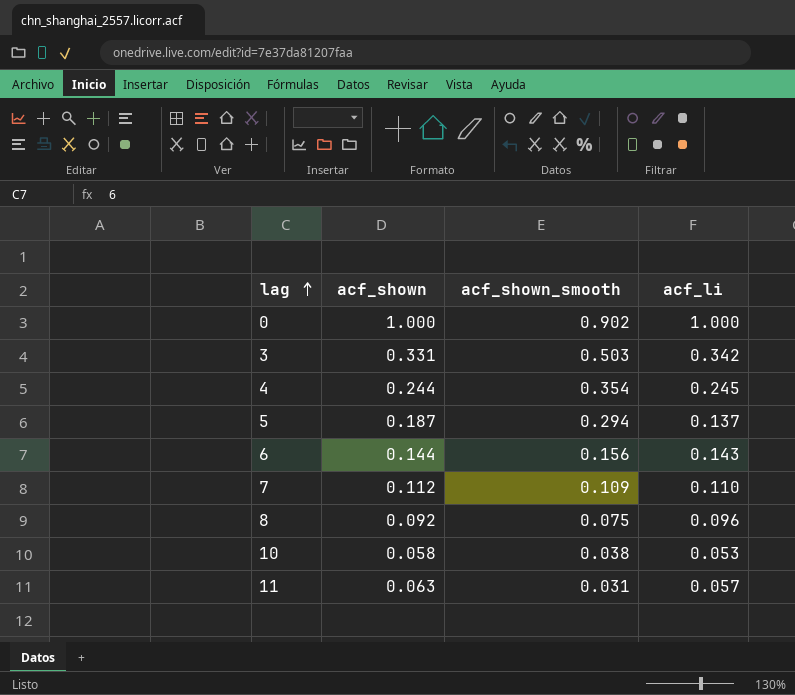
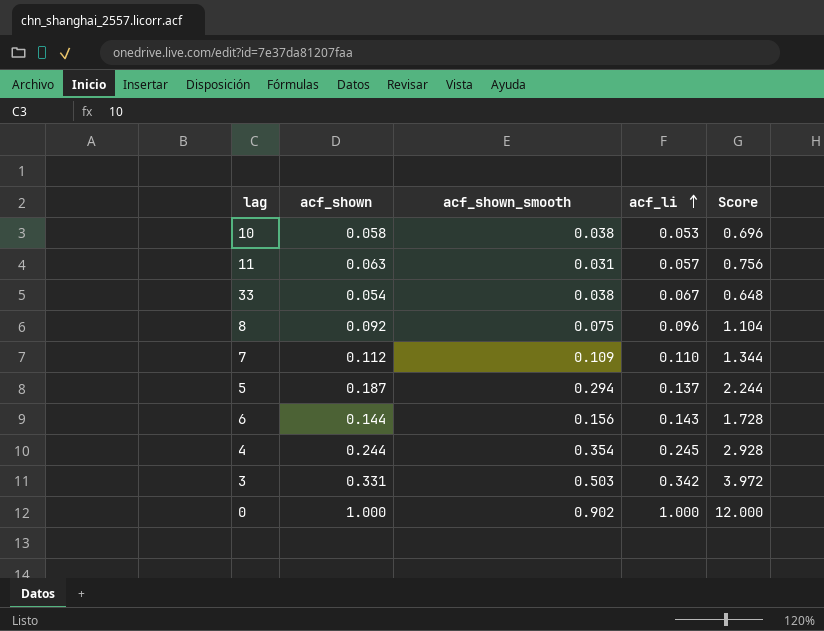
row order: lag ascending -> acf_li ascending
column Score | formula: none -> [acf_shown] * 12
row 33: none -> 0.054 | 0.038 | 0.067 | 0.648

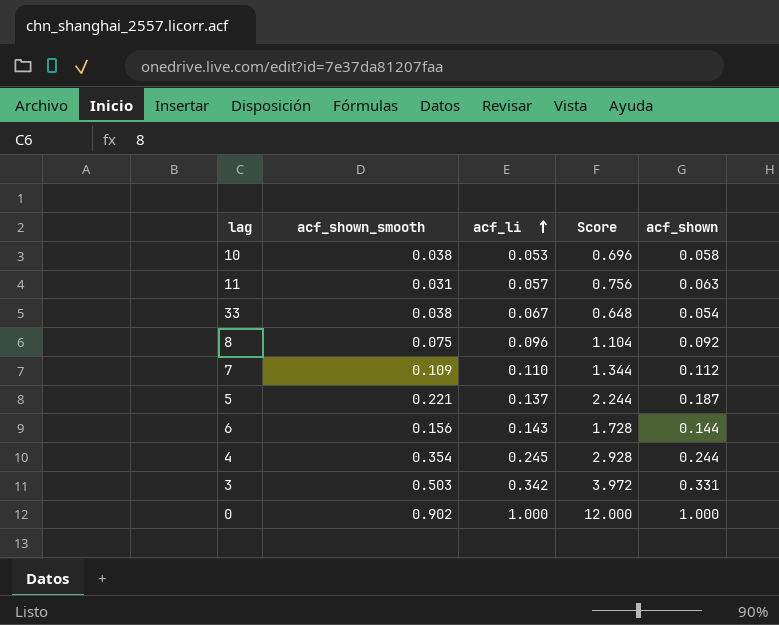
column acf_shown | position: 2 -> 5
5 | acf_shown_smooth: 0.294 -> 0.221

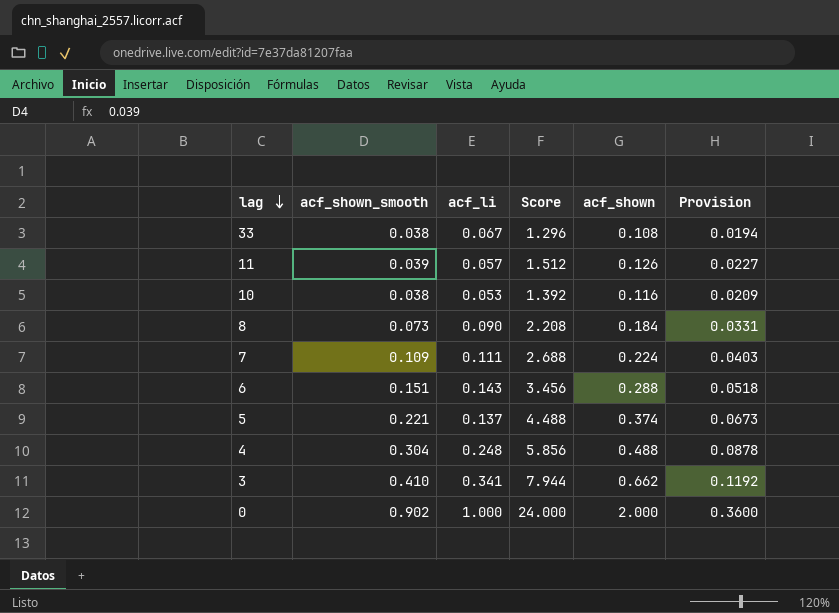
row order: acf_li ascending -> lag descending
column Provision | formula: none -> [acf_shown] * 0.18
33 | Score: 0.648 -> 1.296
33 | acf_shown: 0.054 -> 0.108
11 | acf_shown_smooth: 0.031 -> 0.039
11 | Score: 0.756 -> 1.512
11 | acf_shown: 0.063 -> 0.126
10 | Score: 0.696 -> 1.392
10 | acf_shown: 0.058 -> 0.116
8 | acf_shown_smooth: 0.075 -> 0.073
8 | acf_li: 0.096 -> 0.090
8 | Score: 1.104 -> 2.208
8 | acf_shown: 0.092 -> 0.184
7 | acf_li: 0.110 -> 0.111
7 | Score: 1.344 -> 2.688
7 | acf_shown: 0.112 -> 0.224
6 | acf_shown_smooth: 0.156 -> 0.151
6 | Score: 1.728 -> 3.456
6 | acf_shown: 0.144 -> 0.288
5 | Score: 2.244 -> 4.488
5 | acf_shown: 0.187 -> 0.374
4 | acf_shown_smooth: 0.354 -> 0.304
4 | acf_li: 0.245 -> 0.248
4 | Score: 2.928 -> 5.856
4 | acf_shown: 0.244 -> 0.488
3 | acf_shown_smooth: 0.503 -> 0.410
3 | acf_li: 0.342 -> 0.341
3 | Score: 3.972 -> 7.944
3 | acf_shown: 0.331 -> 0.662
0 | Score: 12.000 -> 24.000
0 | acf_shown: 1.000 -> 2.000

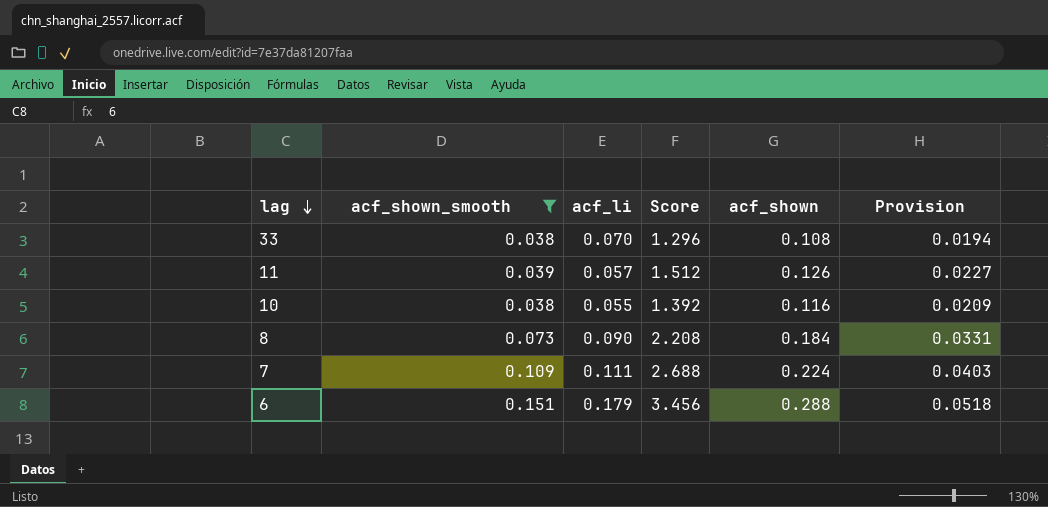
filter: none -> acf_shown_smooth <= 0.151
33 | acf_li: 0.067 -> 0.070
10 | acf_li: 0.053 -> 0.055
6 | acf_li: 0.143 -> 0.179

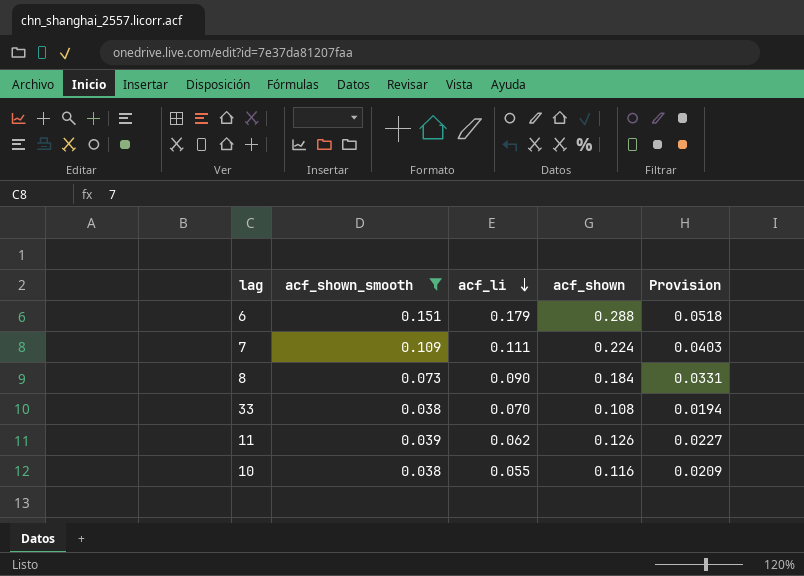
row order: lag descending -> acf_li descending
column Score | formula: [acf_shown] * 12 -> none
11 | acf_li: 0.057 -> 0.062

